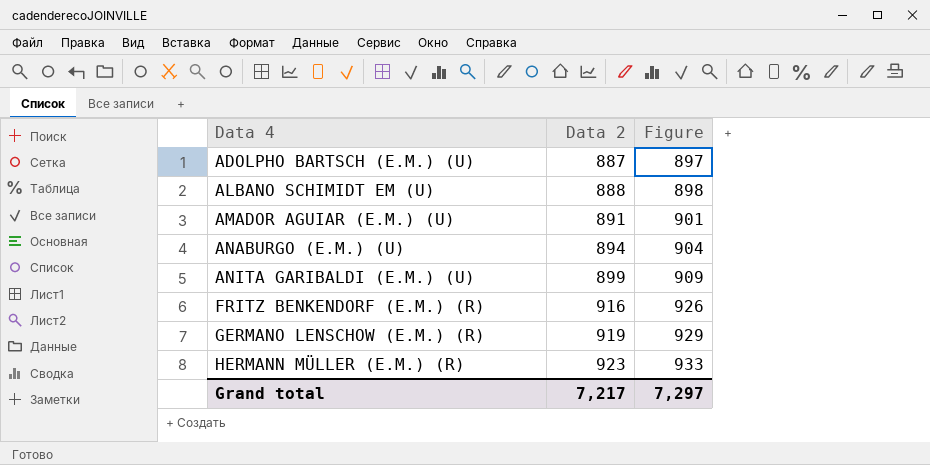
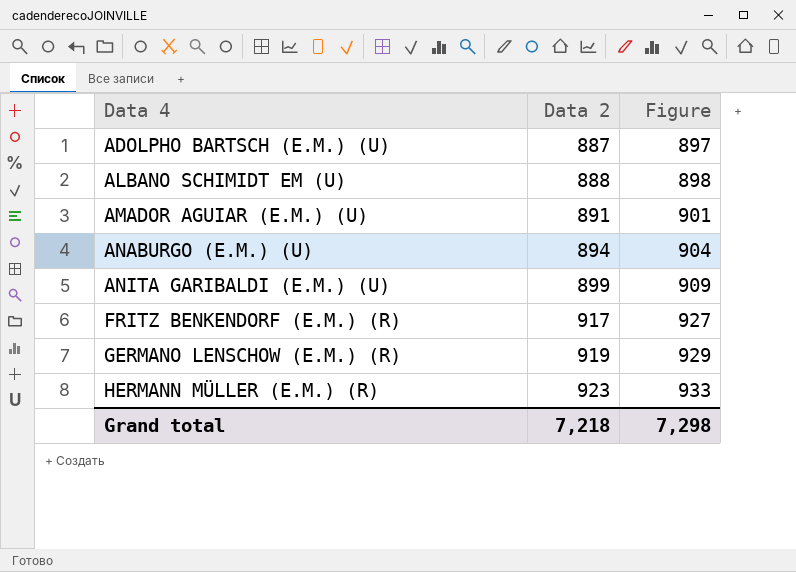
FRITZ BENKENDORF (E.M.) (R) | Data 2: 916 -> 917
FRITZ BENKENDORF (E.M.) (R) | Figure: 926 -> 927
Grand total | Data 2: 7,217 -> 7,218
Grand total | Figure: 7,297 -> 7,298

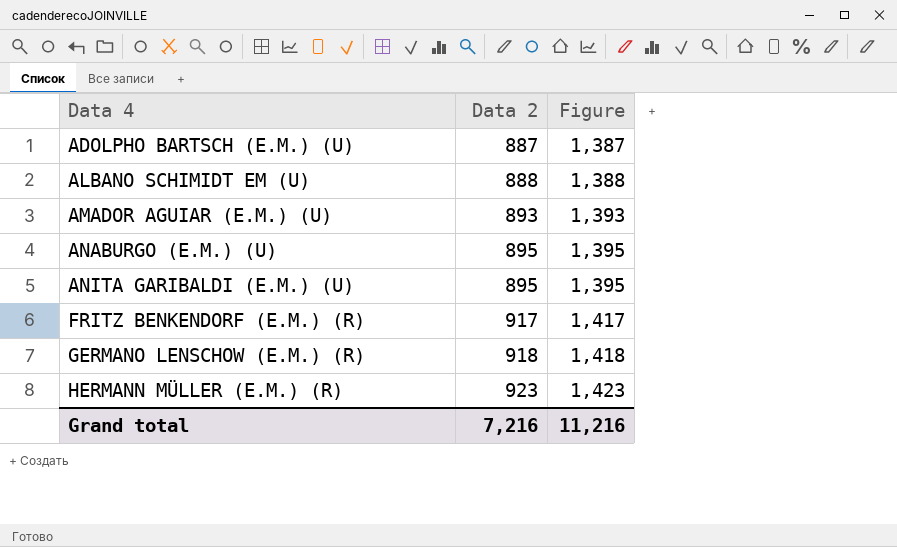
column Figure | formula: [Data 2] + 10 -> [Data 2] + 500
AMADOR AGUIAR (E.M.) (U) | Data 2: 891 -> 893
ANABURGO (E.M.) (U) | Data 2: 894 -> 895
ANITA GARIBALDI (E.M.) (U) | Data 2: 899 -> 895
GERMANO LENSCHOW (E.M.) (R) | Data 2: 919 -> 918
Grand total | Data 2: 7,218 -> 7,216
Grand total | Figure: 7,298 -> 11,216

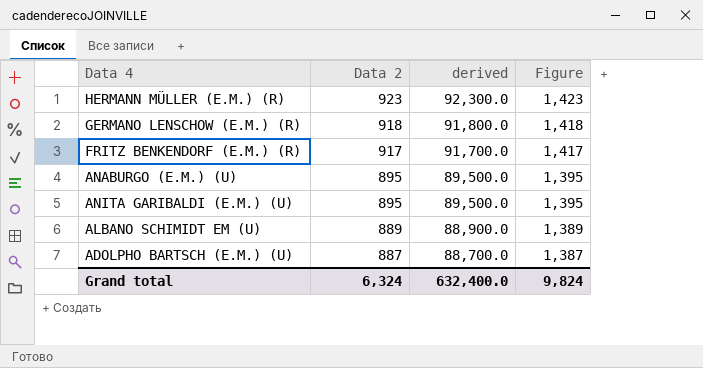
row order: Data 4 ascending -> Data 2 descending
column derived | formula: none -> [Data 2] * 100
row AMADOR AGUIAR (E.M.) (U): 893 | 1,393 -> none
ALBANO SCHIMIDT EM (U) | Data 2: 888 -> 889
ALBANO SCHIMIDT EM (U) | Figure: 1,388 -> 1,389
Grand total | Data 2: 7,216 -> 6,324
Grand total | Figure: 11,216 -> 9,824

